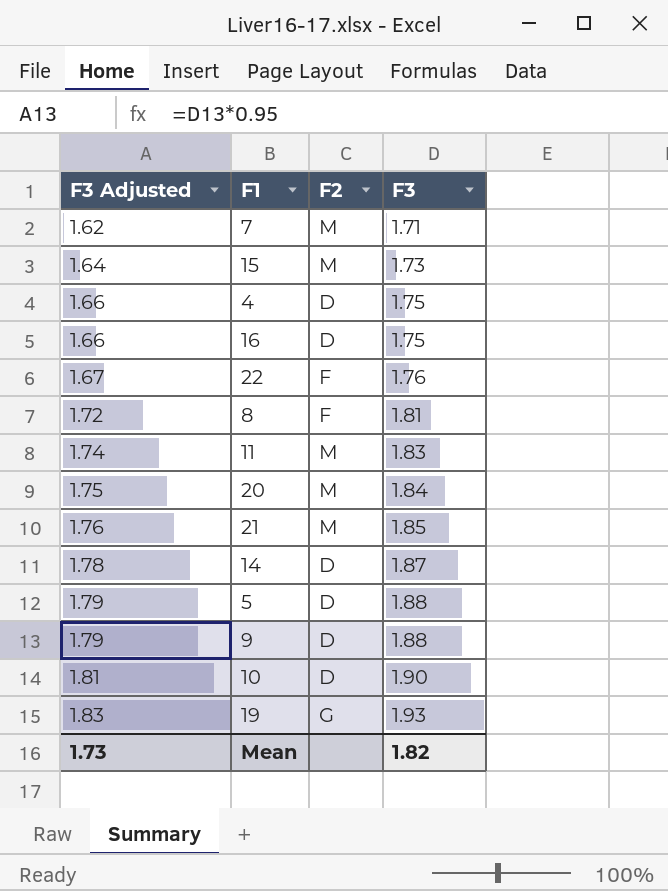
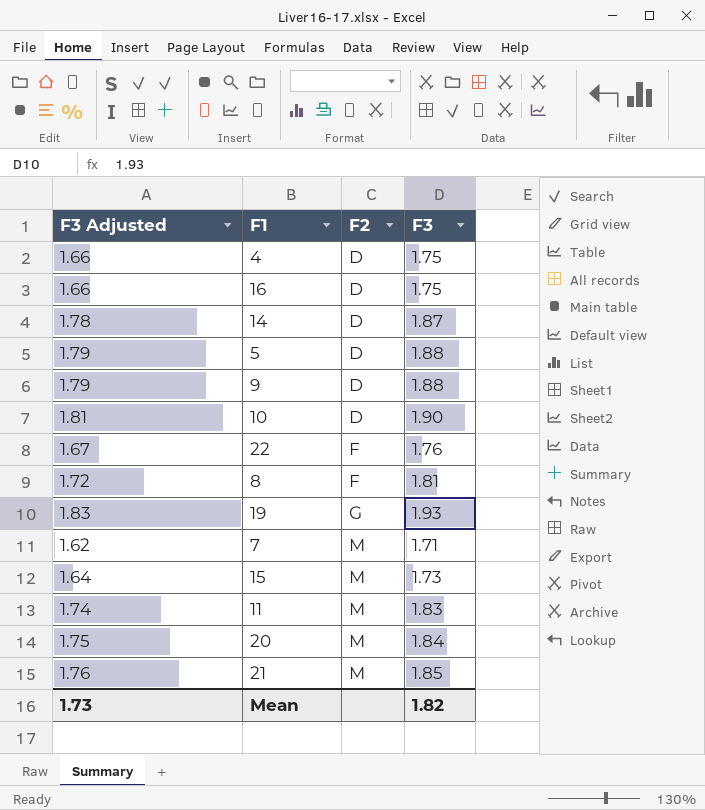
row order: F3 Adjusted ascending -> F2 ascending

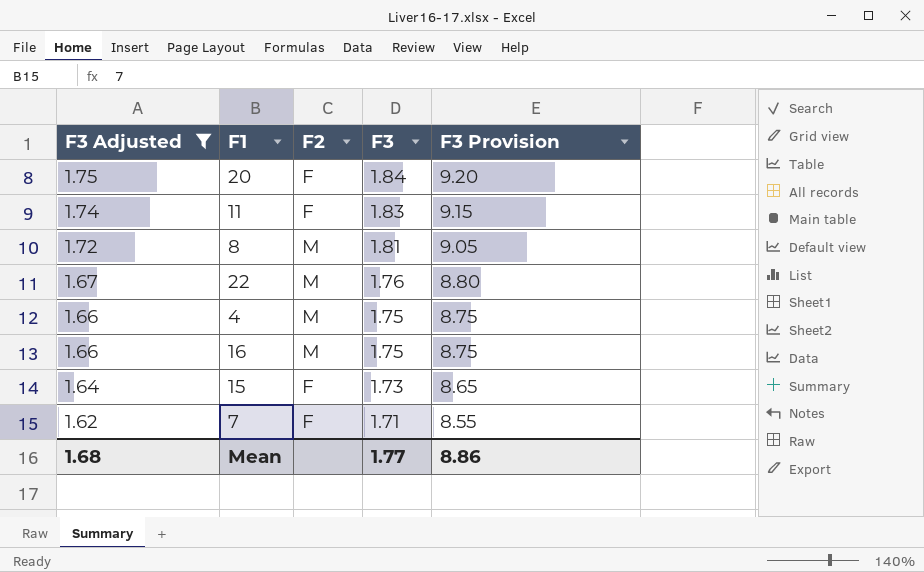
filter: none -> F3 Adjusted <= 1.75
row order: F2 ascending -> F3 Adjusted descending
column F3 Provision | formula: none -> [F3] * 5
20 | F2: M -> F
11 | F2: M -> F
8 | F2: F -> M
22 | F2: F -> M
4 | F2: D -> M
16 | F2: D -> M
15 | F2: M -> F
7 | F2: M -> F
Mean | F3 Adjusted: 1.73 -> 1.68
Mean | F3: 1.82 -> 1.77

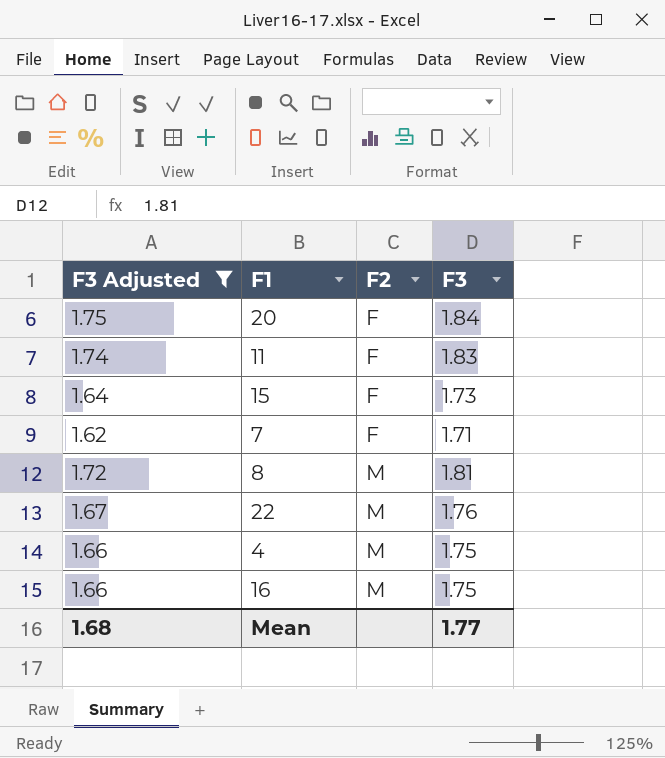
row order: F3 Adjusted descending -> F2 ascending
column F3 Provision | formula: [F3] * 5 -> none

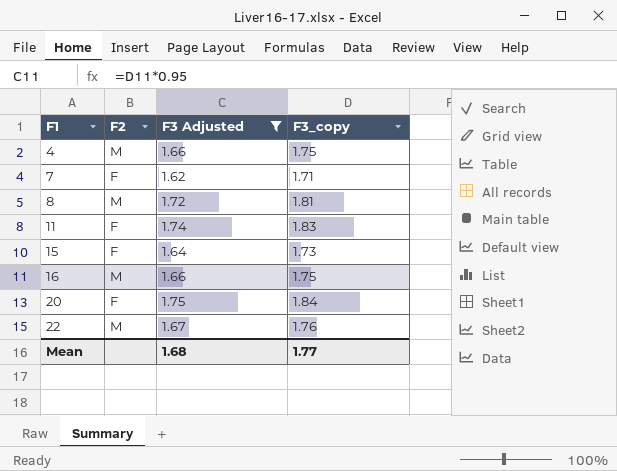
row order: F2 ascending -> F1 ascending
column F3 Adjusted | position: 1 -> 3
column name: F3 -> F3_copy

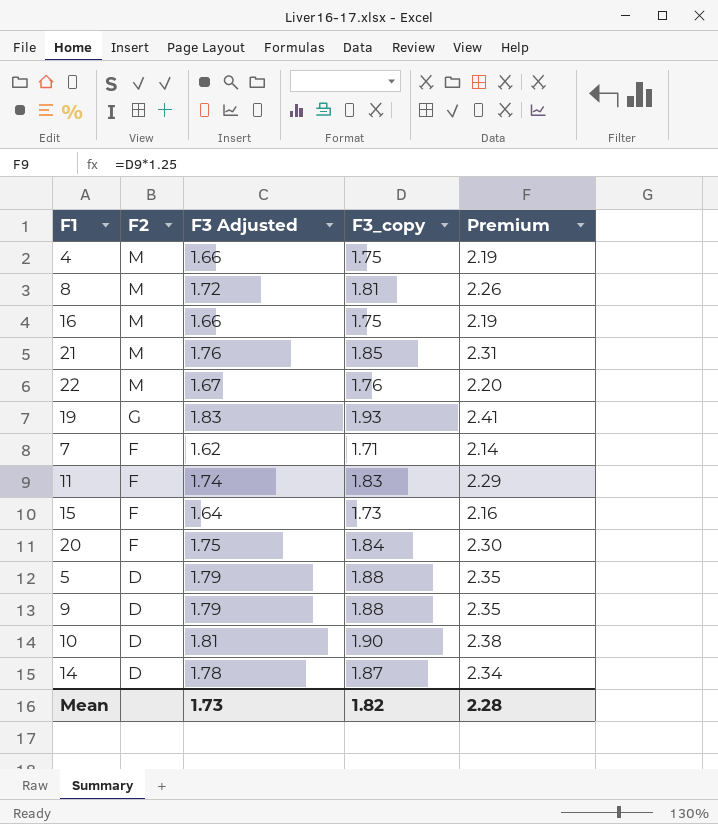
filter: F3 Adjusted <= 1.75 -> none
row order: F1 ascending -> F2 descending
column Premium | formula: none -> [F3_copy] * 1.25
Mean | F3 Adjusted: 1.68 -> 1.73
Mean | F3_copy: 1.77 -> 1.82

